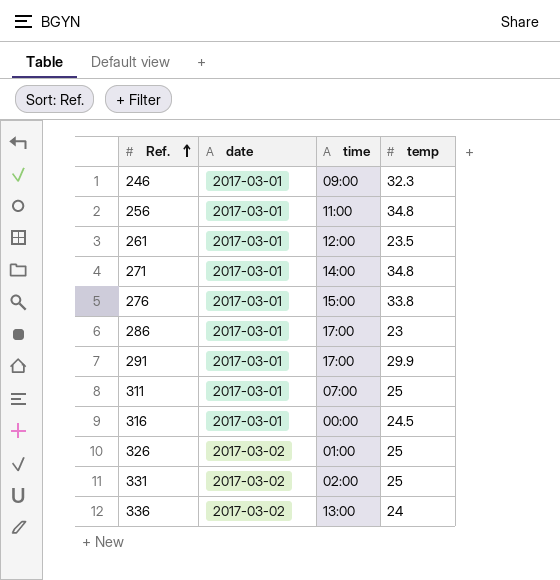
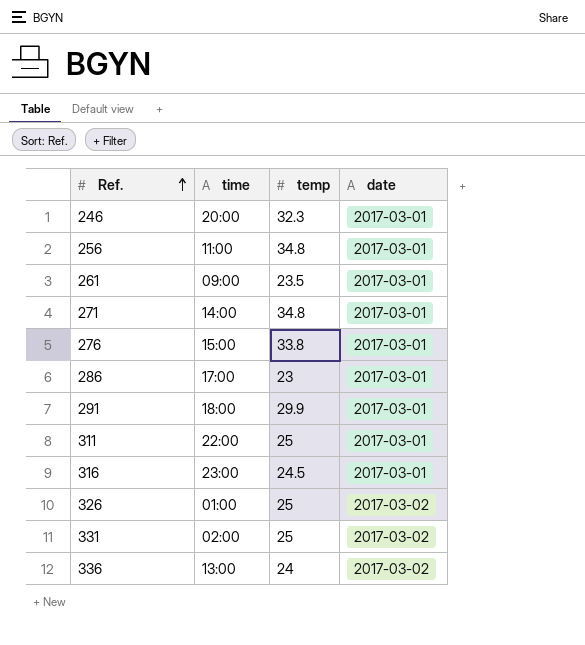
column date | position: 2 -> 4
246 | time: 09:00 -> 20:00
261 | time: 12:00 -> 09:00
291 | time: 17:00 -> 18:00
311 | time: 07:00 -> 22:00
316 | time: 00:00 -> 23:00

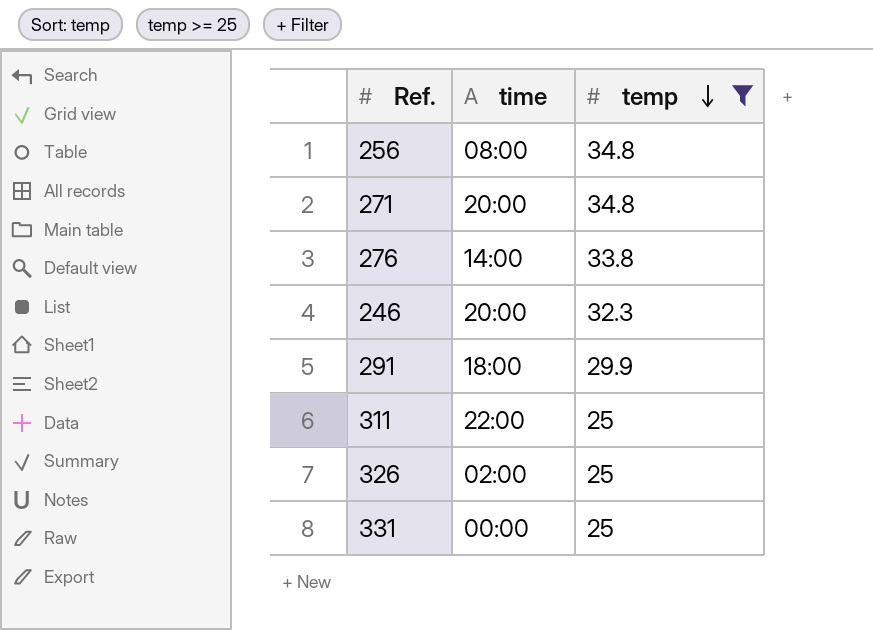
filter: none -> temp >= 25
row order: Ref. ascending -> temp descending
column date | position: 4 -> none
256 | time: 11:00 -> 08:00
271 | time: 14:00 -> 20:00
276 | time: 15:00 -> 14:00
326 | time: 01:00 -> 02:00
331 | time: 02:00 -> 00:00

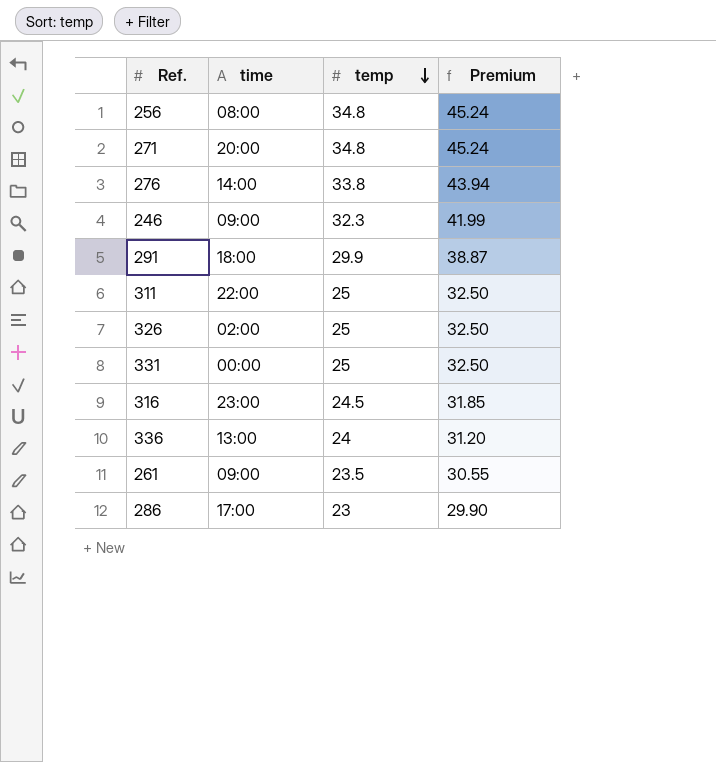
filter: temp >= 25 -> none
column Premium | formula: none -> [temp] * 1.3
246 | time: 20:00 -> 09:00

